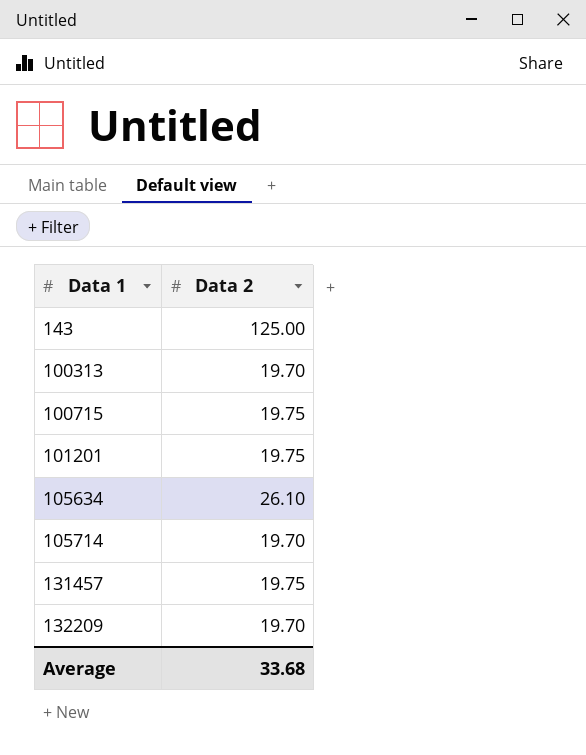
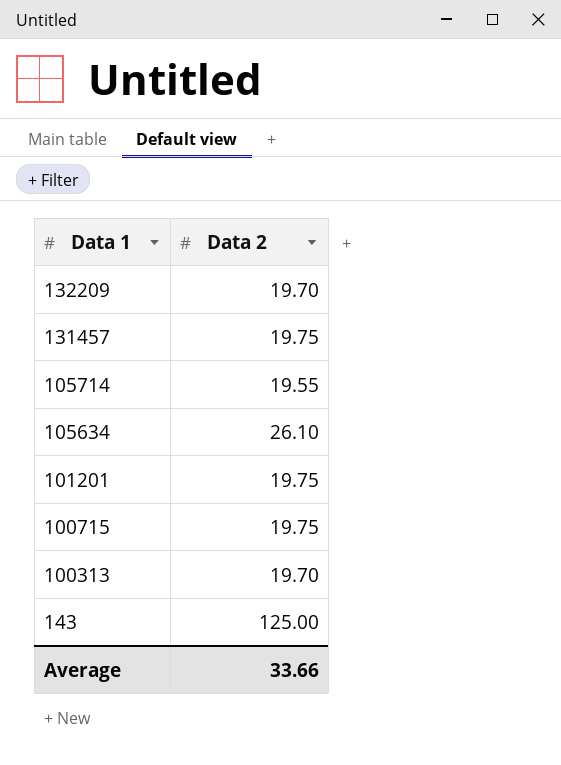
row order: Data 1 ascending -> Data 1 descending
105714 | Data 2: 19.70 -> 19.55
Average | Data 2: 33.68 -> 33.66

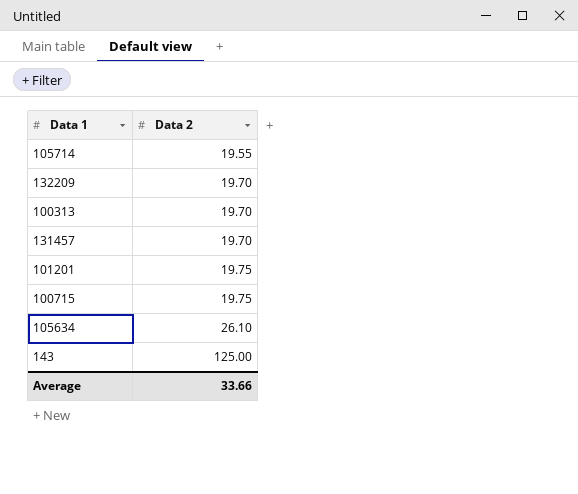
row order: Data 1 descending -> Data 2 ascending
131457 | Data 2: 19.75 -> 19.70

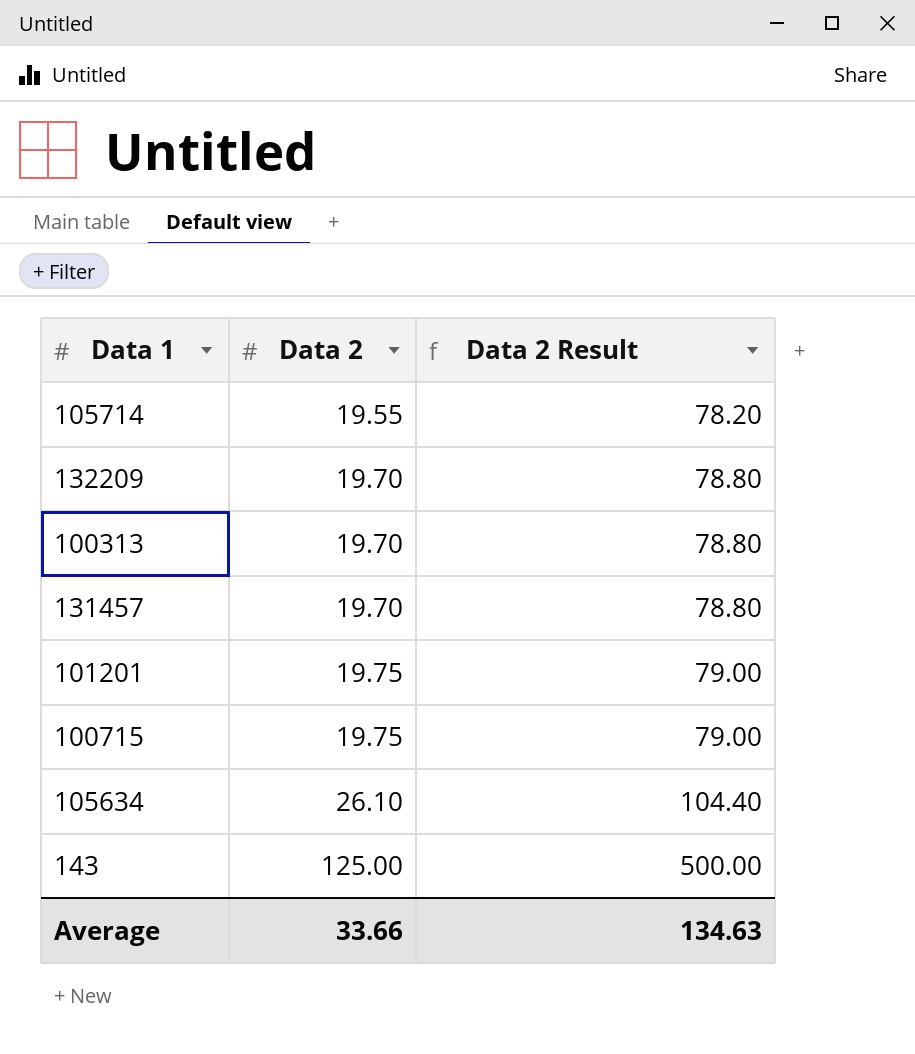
column Data 2 Result | formula: none -> [Data 2] * 4

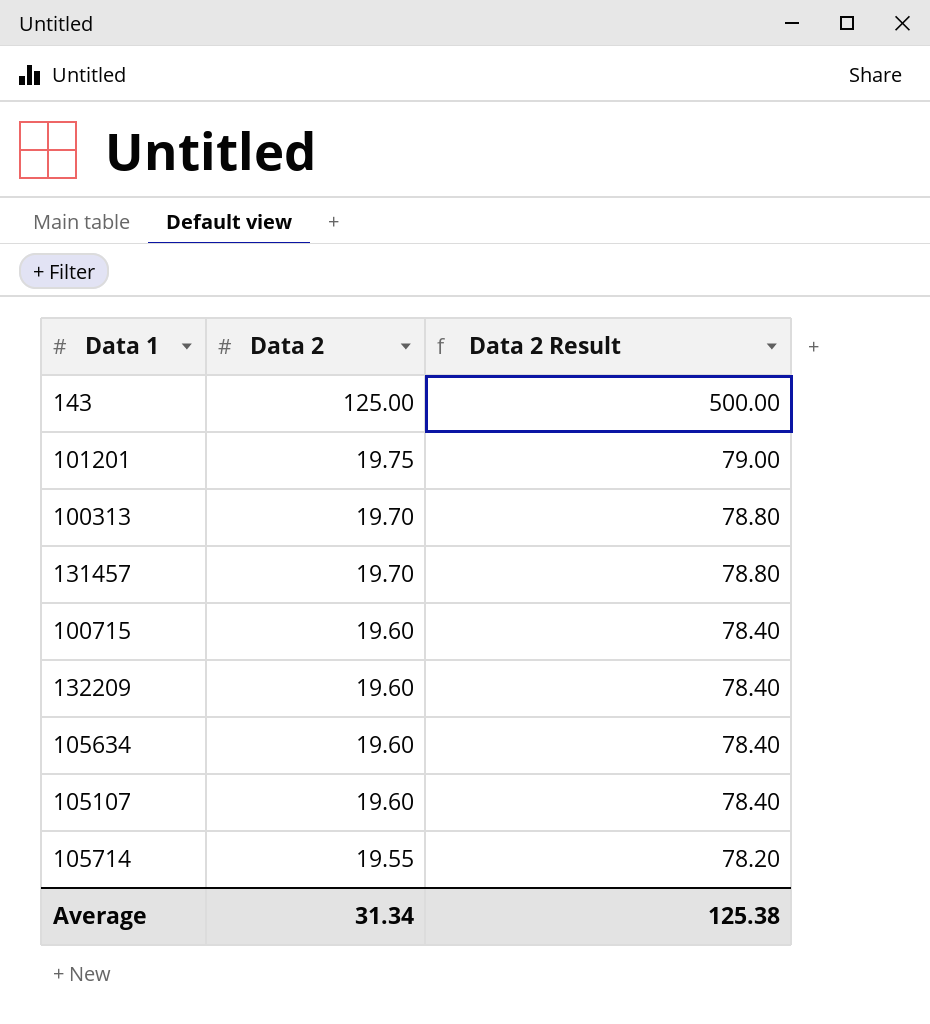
row order: Data 2 ascending -> Data 2 descending
100715 | Data 2: 19.75 -> 19.60
100715 | Data 2 Result: 79.00 -> 78.40
132209 | Data 2: 19.70 -> 19.60
132209 | Data 2 Result: 78.80 -> 78.40
105634 | Data 2: 26.10 -> 19.60
105634 | Data 2 Result: 104.40 -> 78.40
row 105107: none -> 19.60 | 78.40
Average | Data 2: 33.66 -> 31.34
Average | Data 2 Result: 134.63 -> 125.38

